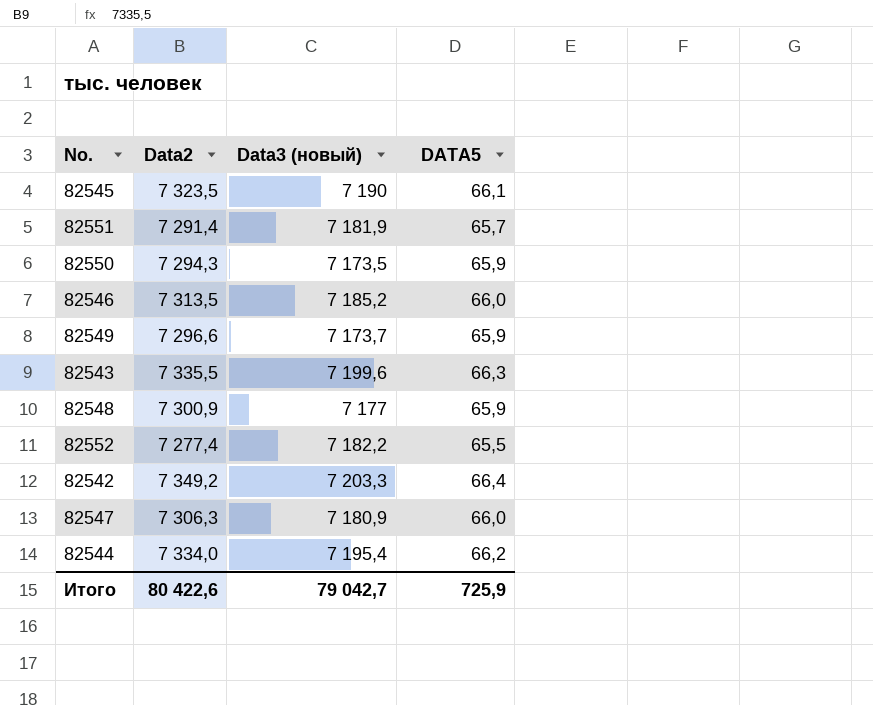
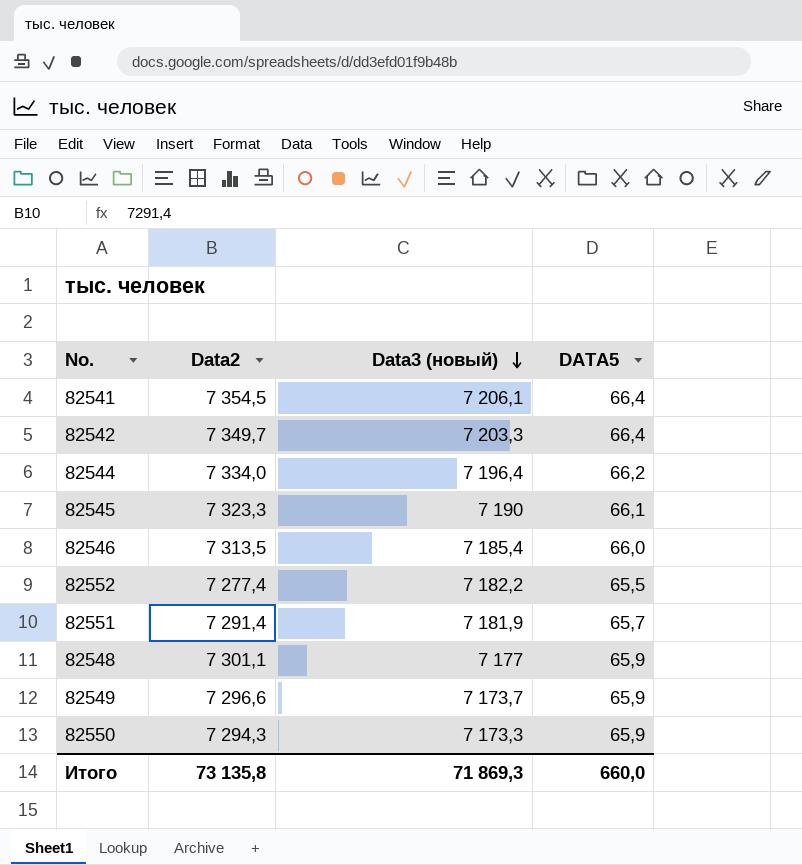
row order: none -> Data3 (новый) descending
row 82543: 7 335,5 | 7 199,6 | 66,3 -> none
row 82547: 7 306,3 | 7 180,9 | 66,0 -> none
row 82541: none -> 7 354,5 | 7 206,1 | 66,4
82542 | Data2: 7 349,2 -> 7 349,7
82544 | Data3 (новый): 7 195,4 -> 7 196,4
82545 | Data2: 7 323,5 -> 7 323,3
82546 | Data3 (новый): 7 185,2 -> 7 185,4
82548 | Data2: 7 300,9 -> 7 301,1
82550 | Data3 (новый): 7 173,5 -> 7 173,3
Итого | Data2: 80 422,6 -> 73 135,8
Итого | Data3 (новый): 79 042,7 -> 71 869,3
Итого | DATA5: 725,9 -> 660,0

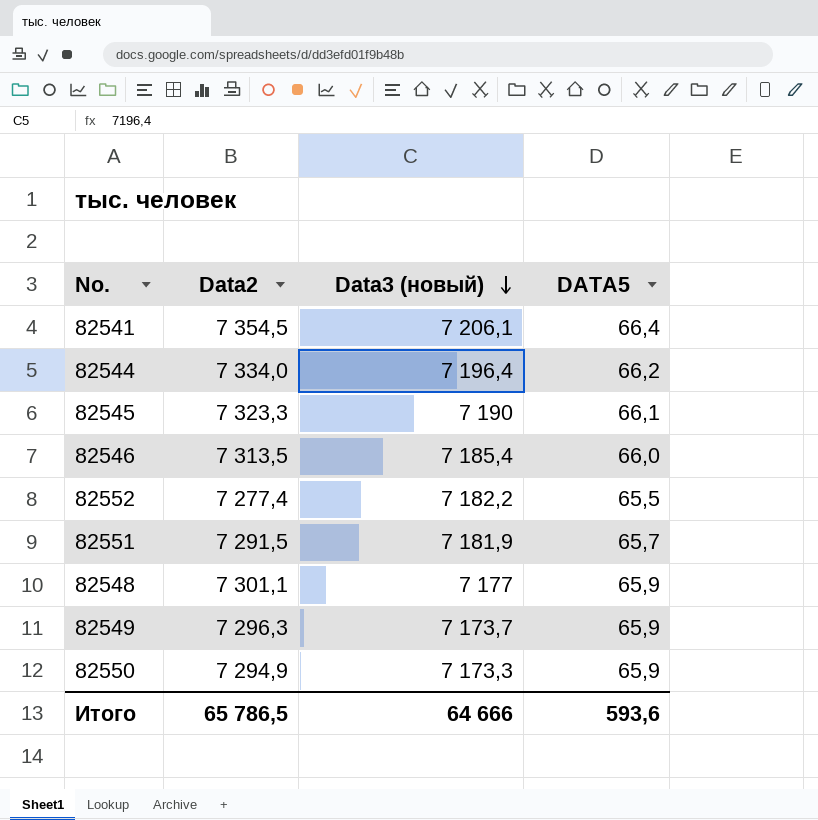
row 82542: 7 349,7 | 7 203,3 | 66,4 -> none
82551 | Data2: 7 291,4 -> 7 291,5
82549 | Data2: 7 296,6 -> 7 296,3
82550 | Data2: 7 294,3 -> 7 294,9
Итого | Data2: 73 135,8 -> 65 786,5
Итого | Data3 (новый): 71 869,3 -> 64 666
Итого | DATA5: 660,0 -> 593,6

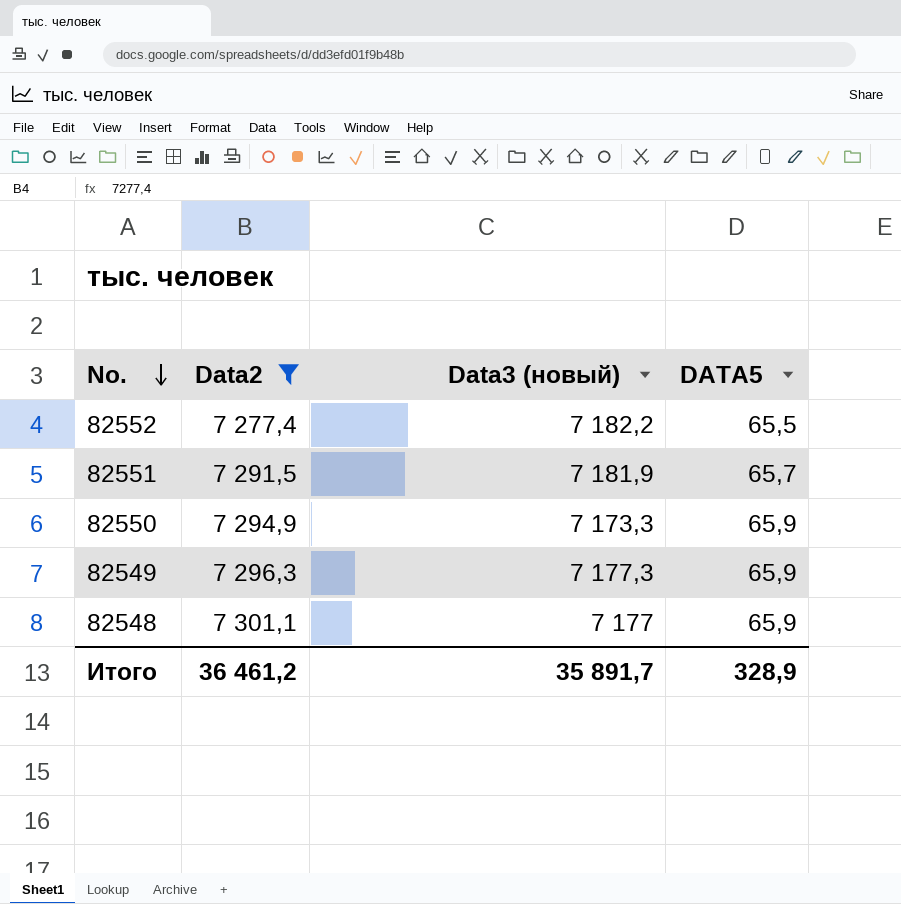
filter: none -> Data2 <= 7 301,1
row order: Data3 (новый) descending -> No. descending
82549 | Data3 (новый): 7 173,7 -> 7 177,3
Итого | Data2: 65 786,5 -> 36 461,2
Итого | Data3 (новый): 64 666 -> 35 891,7
Итого | DATA5: 593,6 -> 328,9

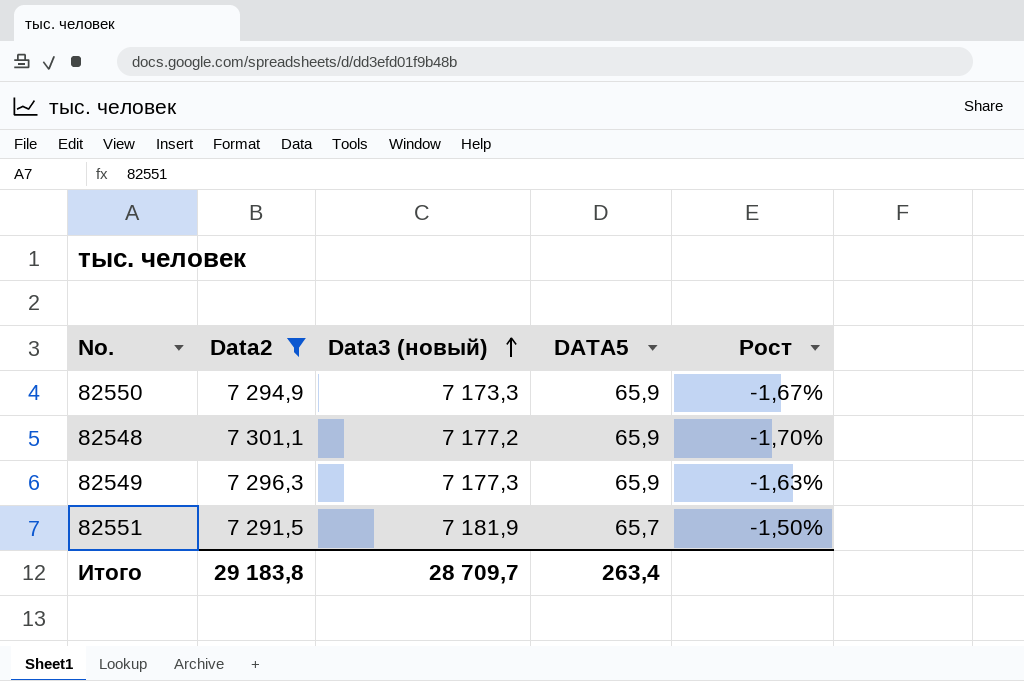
row order: No. descending -> Data3 (новый) ascending
column Рост | formula: none -> ([Data3 (новый)] - [Data2]) / [Data2]
row 82552: 7 277,4 | 7 182,2 | 65,5 -> none
82548 | Data3 (новый): 7 177 -> 7 177,2
Итого | Data2: 36 461,2 -> 29 183,8
Итого | Data3 (новый): 35 891,7 -> 28 709,7
Итого | DATA5: 328,9 -> 263,4

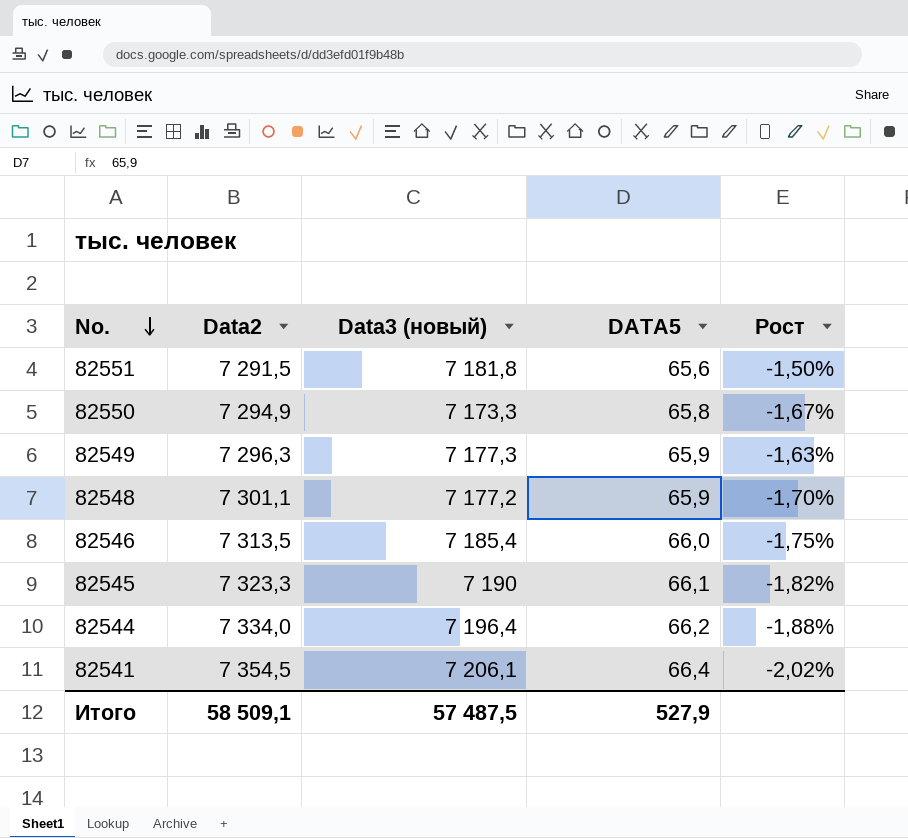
filter: Data2 <= 7 301,1 -> none
row order: Data3 (новый) ascending -> No. descending
82551 | Data3 (новый): 7 181,9 -> 7 181,8
82551 | DATA5: 65,7 -> 65,6
82550 | DATA5: 65,9 -> 65,8
Итого | Data2: 29 183,8 -> 58 509,1
Итого | Data3 (новый): 28 709,7 -> 57 487,5
Итого | DATA5: 263,4 -> 527,9

